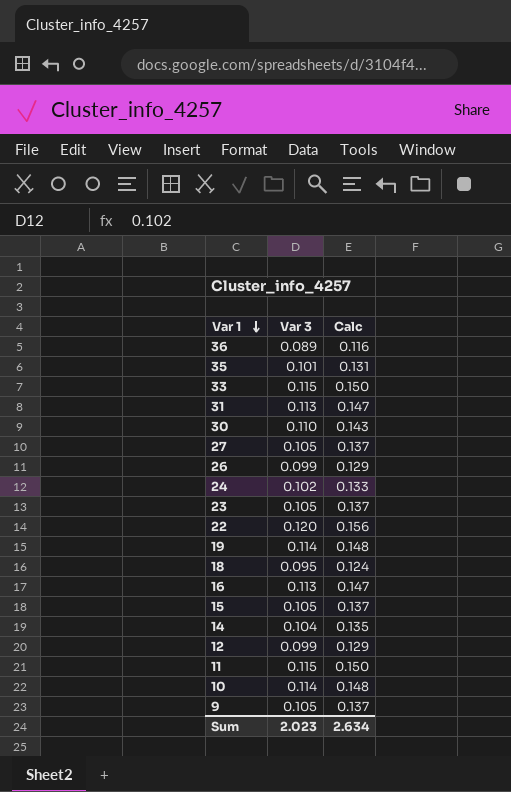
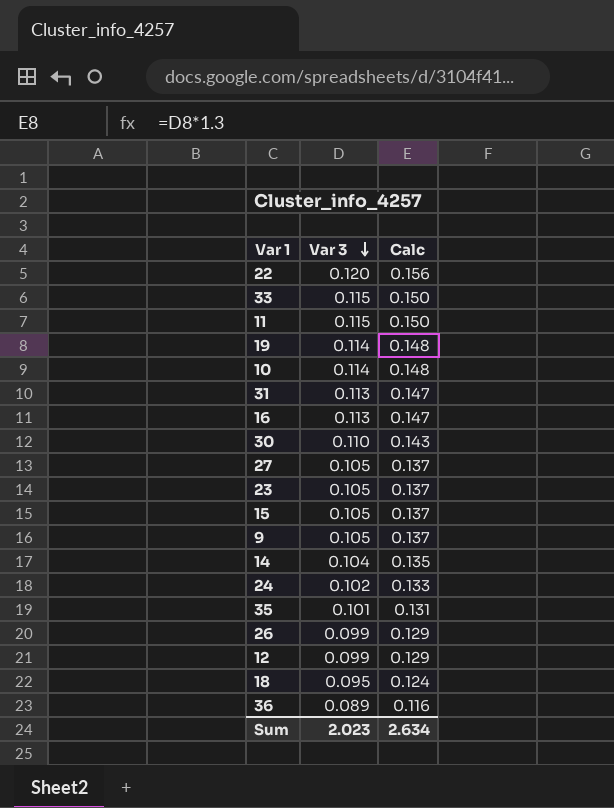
row order: Var 1 descending -> Var 3 descending

